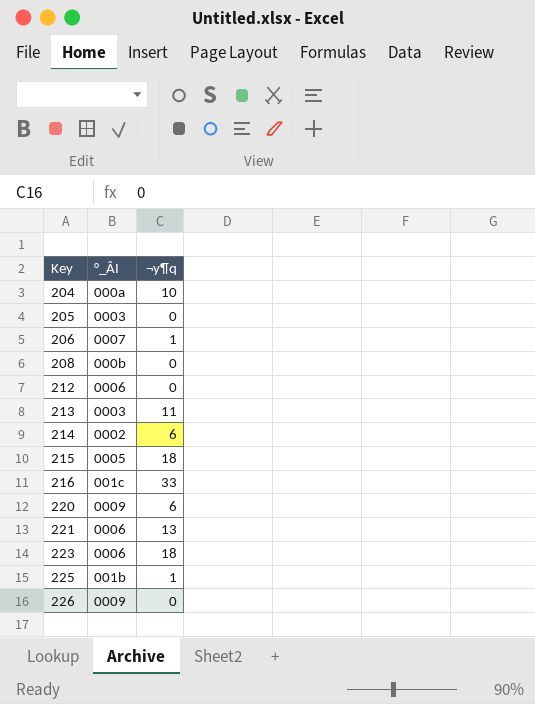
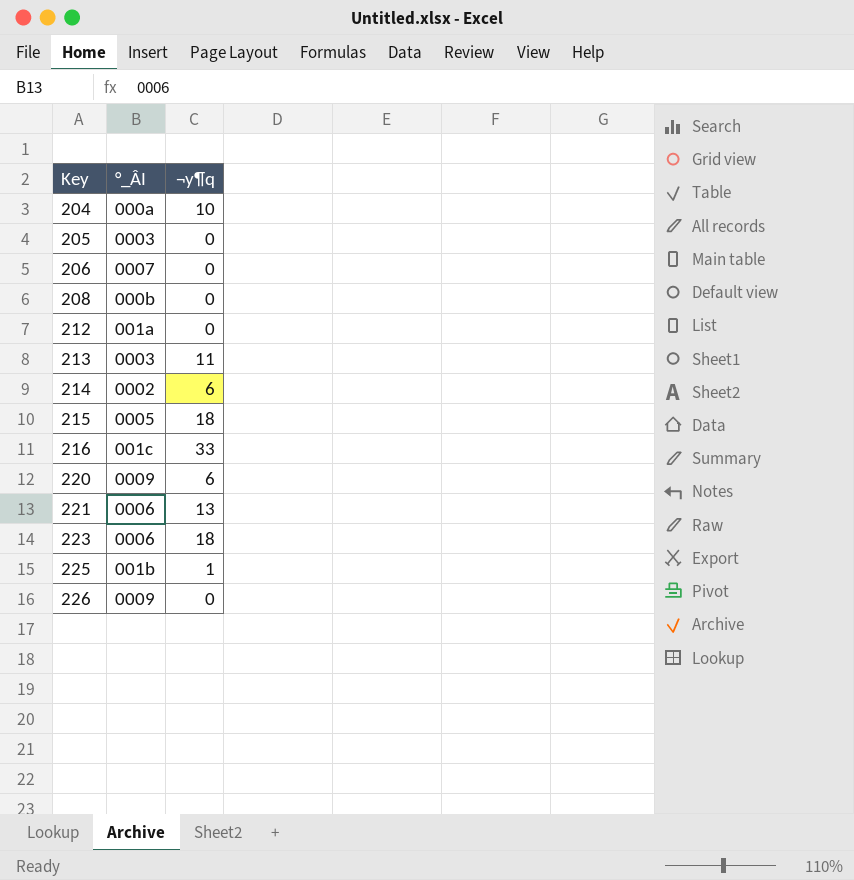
206 | ¬y¶q: 1 -> 0
212 | °_ÂI: 0006 -> 001a

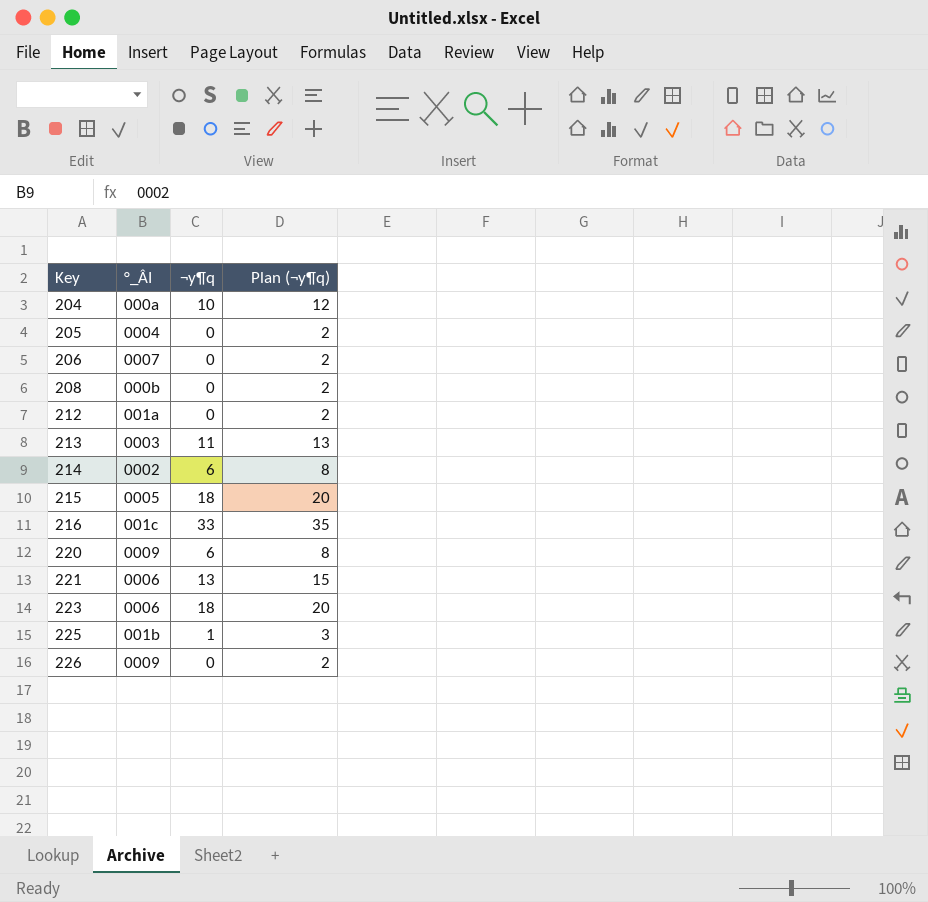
column Plan (¬y¶q) | formula: none -> [¬y¶q] + 2
205 | °_ÂI: 0003 -> 0004

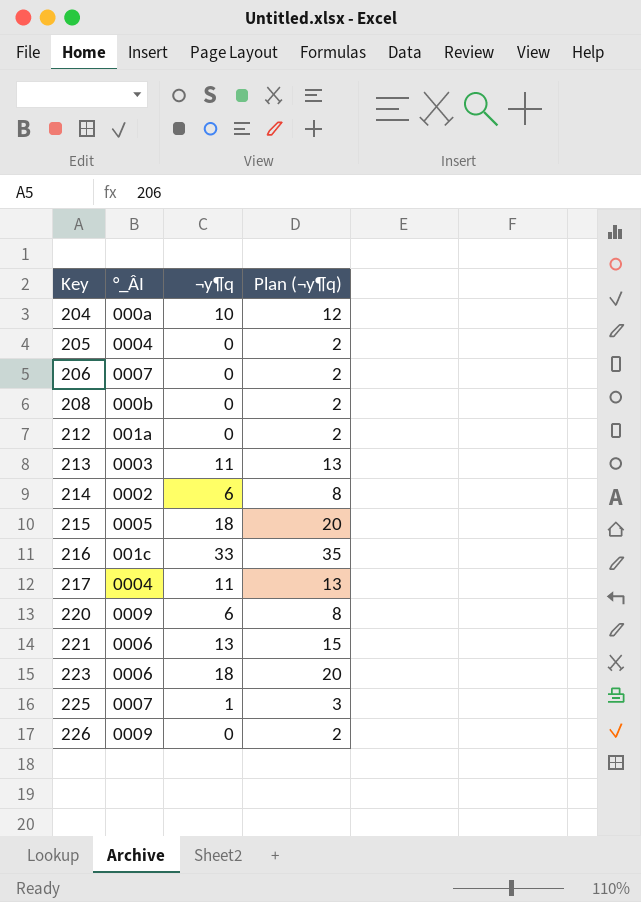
row 217: none -> 0004 | 11 | 13
225 | °_ÂI: 001b -> 0007

